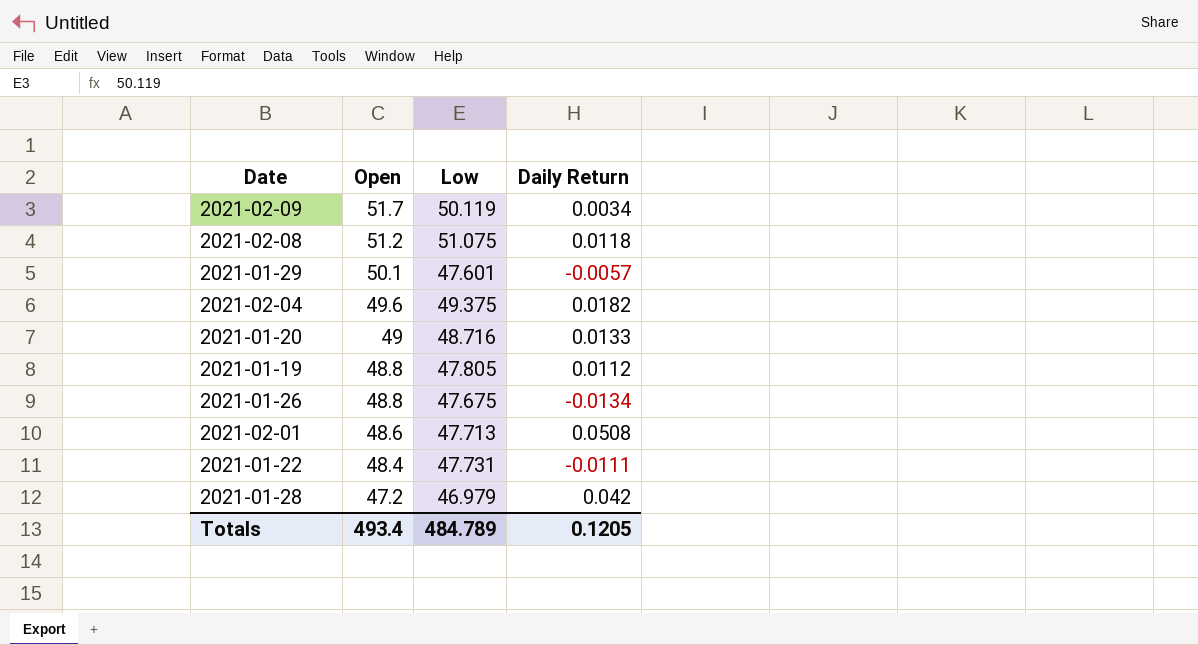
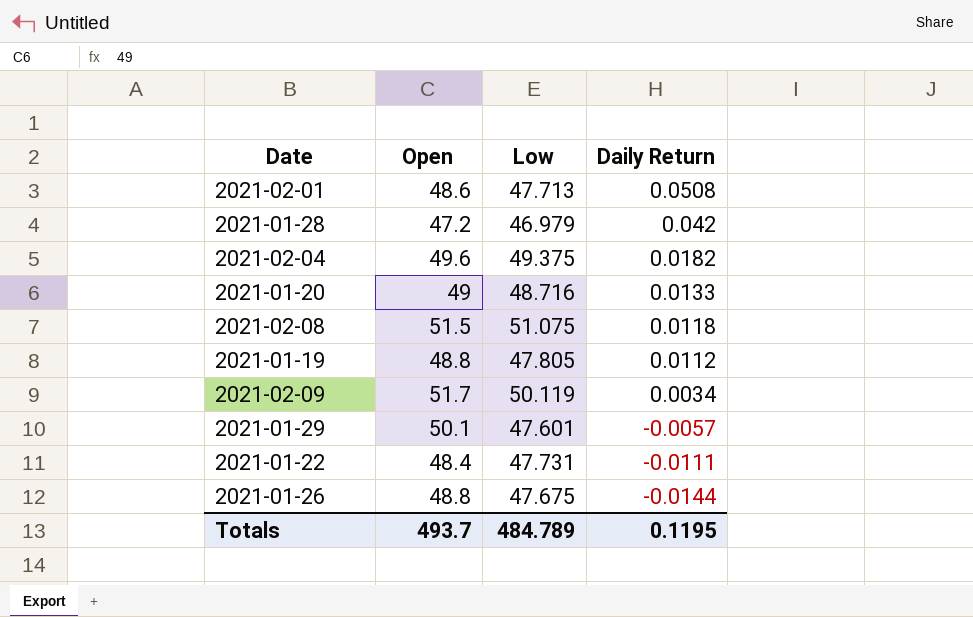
row order: Open descending -> Daily Return descending
2021-02-08 | Open: 51.2 -> 51.5
2021-01-26 | Daily Return: -0.0134 -> -0.0144
Totals | Open: 493.4 -> 493.7
Totals | Daily Return: 0.1205 -> 0.1195

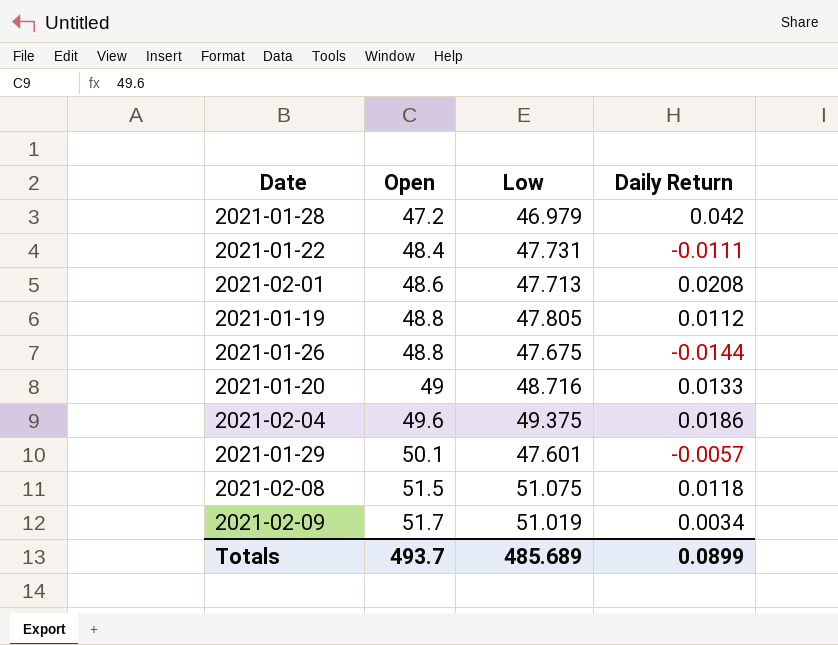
row order: Daily Return descending -> Open ascending
2021-02-01 | Daily Return: 0.0508 -> 0.0208
2021-02-04 | Daily Return: 0.0182 -> 0.0186
2021-02-09 | Low: 50.119 -> 51.019
Totals | Low: 484.789 -> 485.689
Totals | Daily Return: 0.1195 -> 0.0899

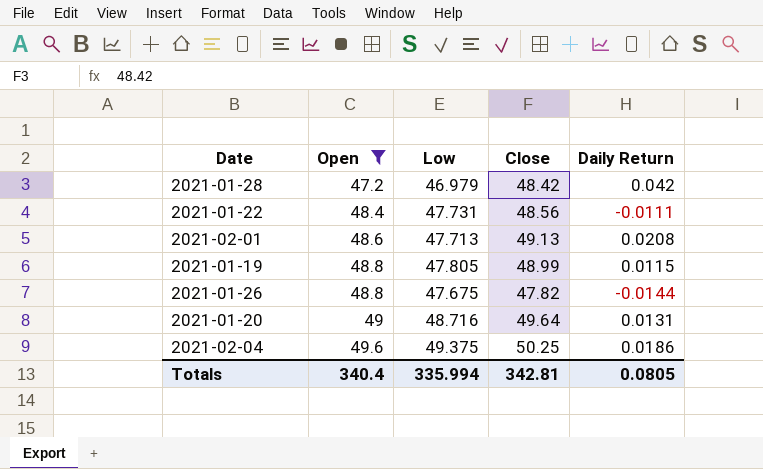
filter: none -> Open <= 49.6
column Close | position: none -> 4
2021-01-19 | Daily Return: 0.0112 -> 0.0115
2021-01-20 | Daily Return: 0.0133 -> 0.0131
Totals | Open: 493.7 -> 340.4
Totals | Low: 485.689 -> 335.994
Totals | Daily Return: 0.0899 -> 0.0805

